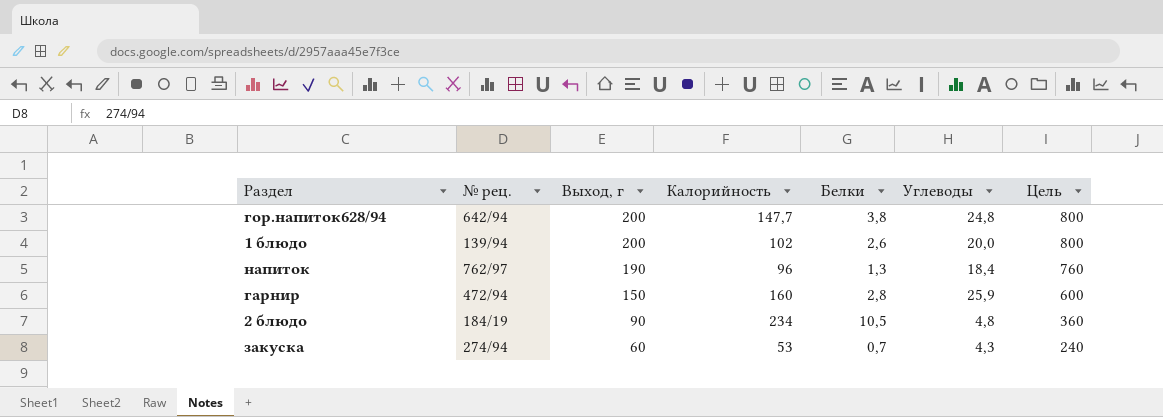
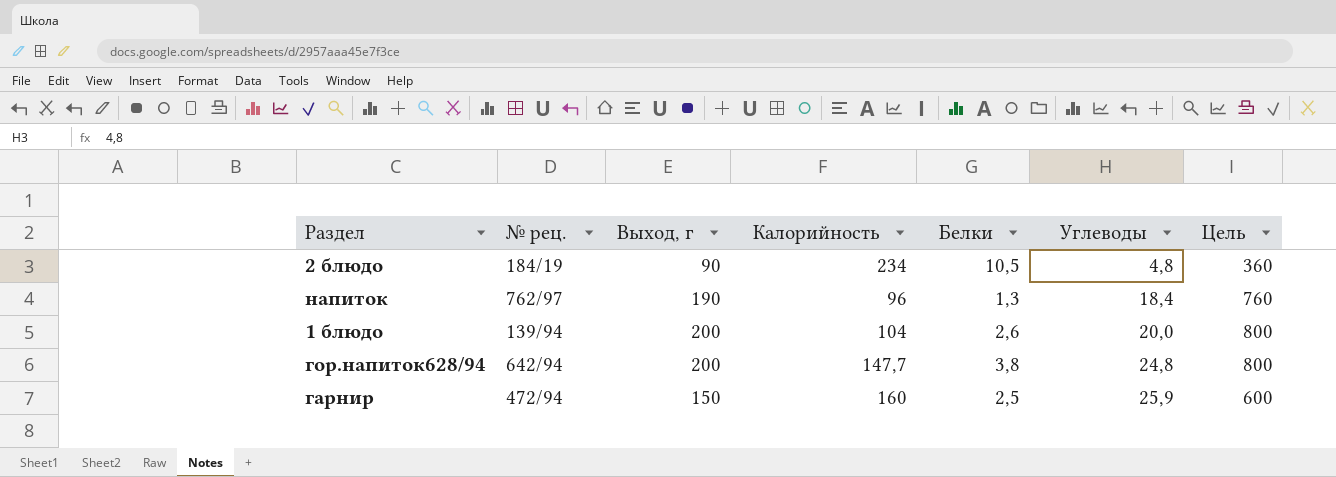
row order: Выход, г descending -> Углеводы ascending
row закуска: 274/94 | 60 | 53 | 0,7 | 4,3 | 240 -> none
1 блюдо | Калорийность: 102 -> 104
гарнир | Белки: 2,8 -> 2,5

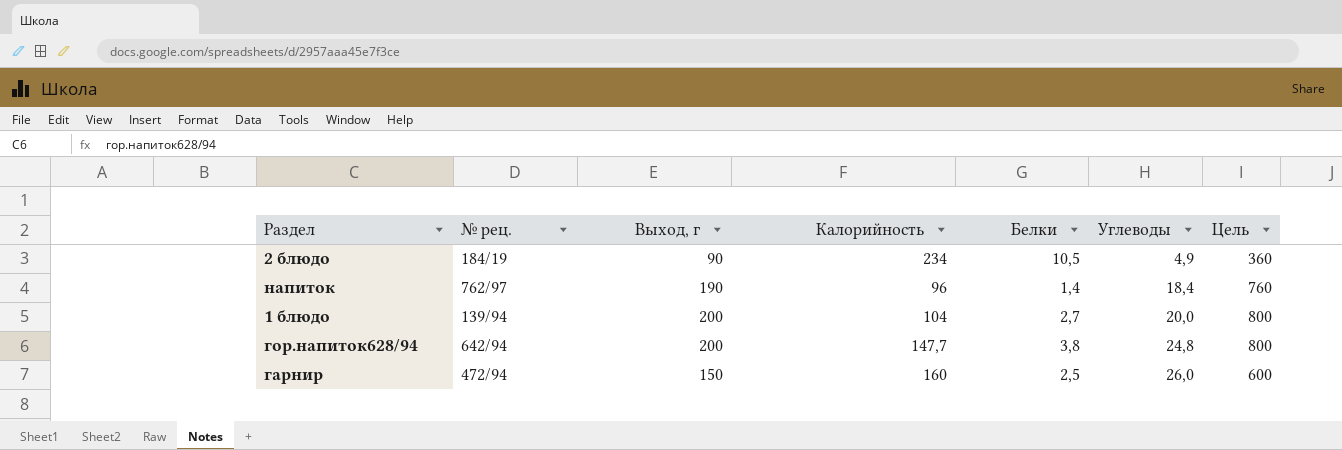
2 блюдо | Углеводы: 4,8 -> 4,9
напиток | Белки: 1,3 -> 1,4
1 блюдо | Белки: 2,6 -> 2,7
гарнир | Углеводы: 25,9 -> 26,0

